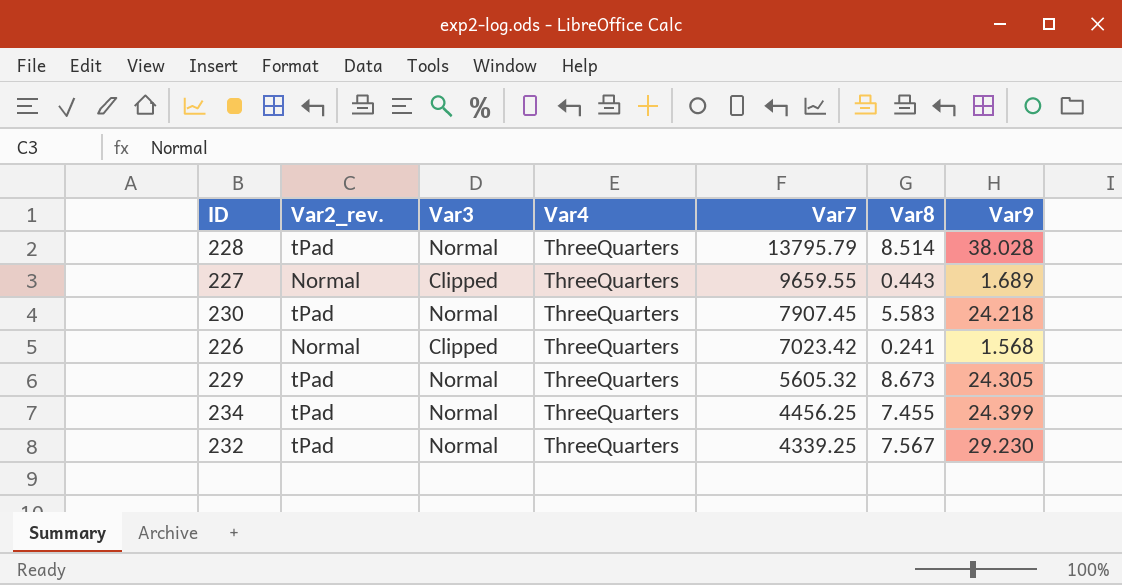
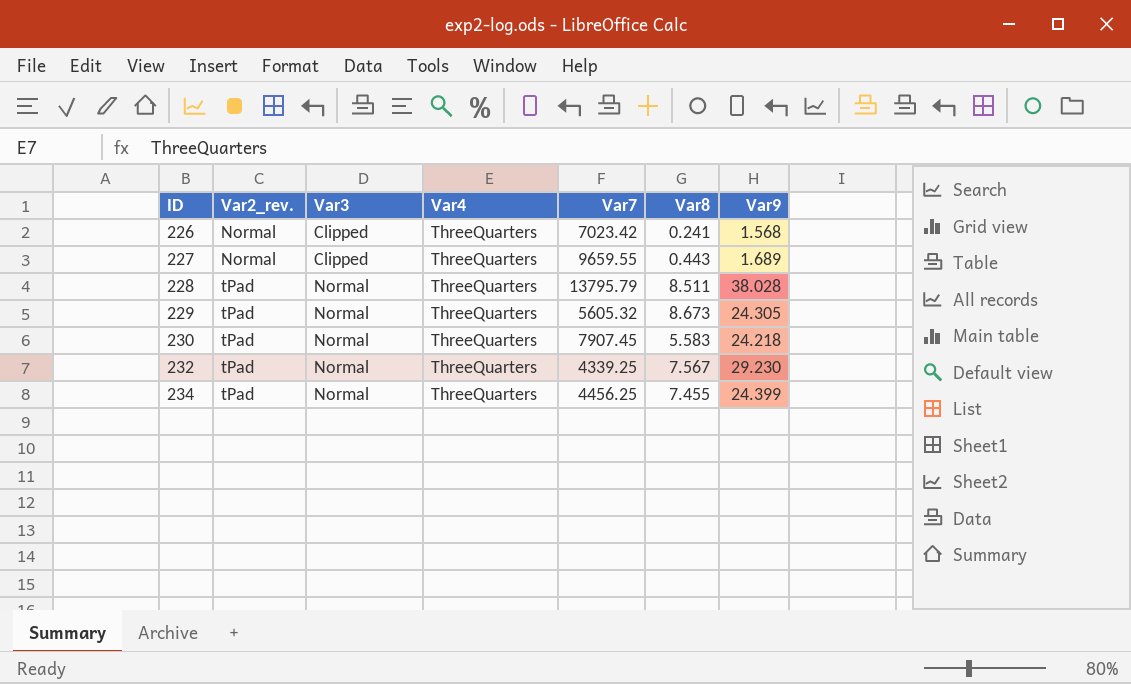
row order: Var7 descending -> ID ascending
228 | Var8: 8.514 -> 8.511

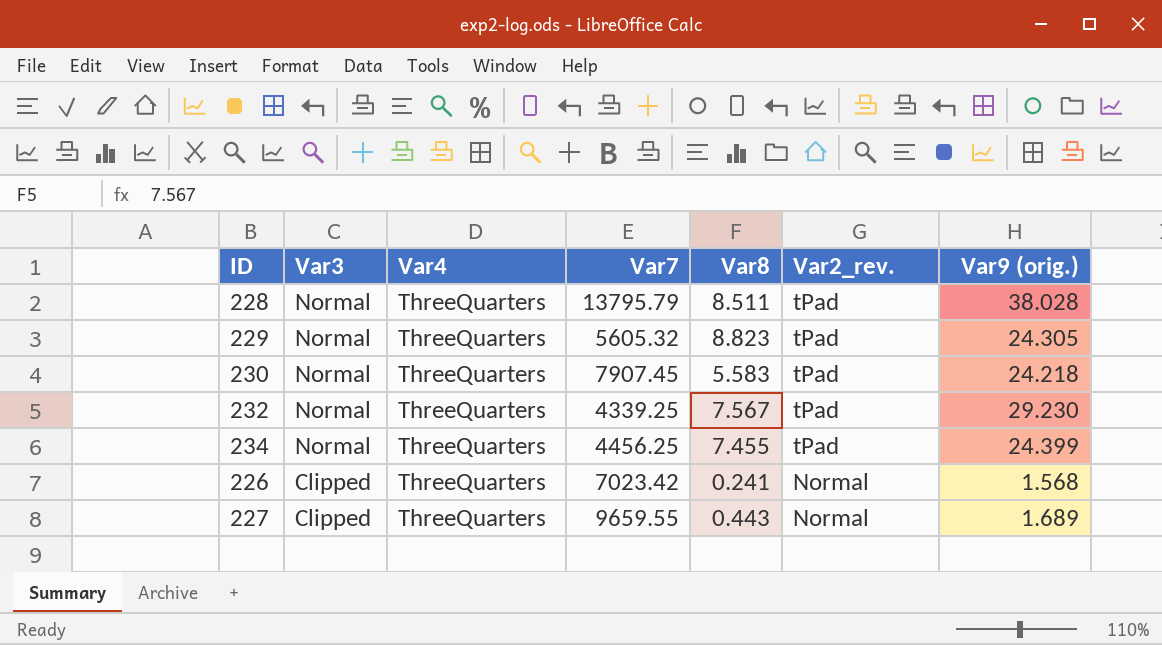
row order: ID ascending -> Var3 descending
column Var2_rev. | position: 2 -> 6
column name: Var9 -> Var9 (orig.)
229 | Var8: 8.673 -> 8.823

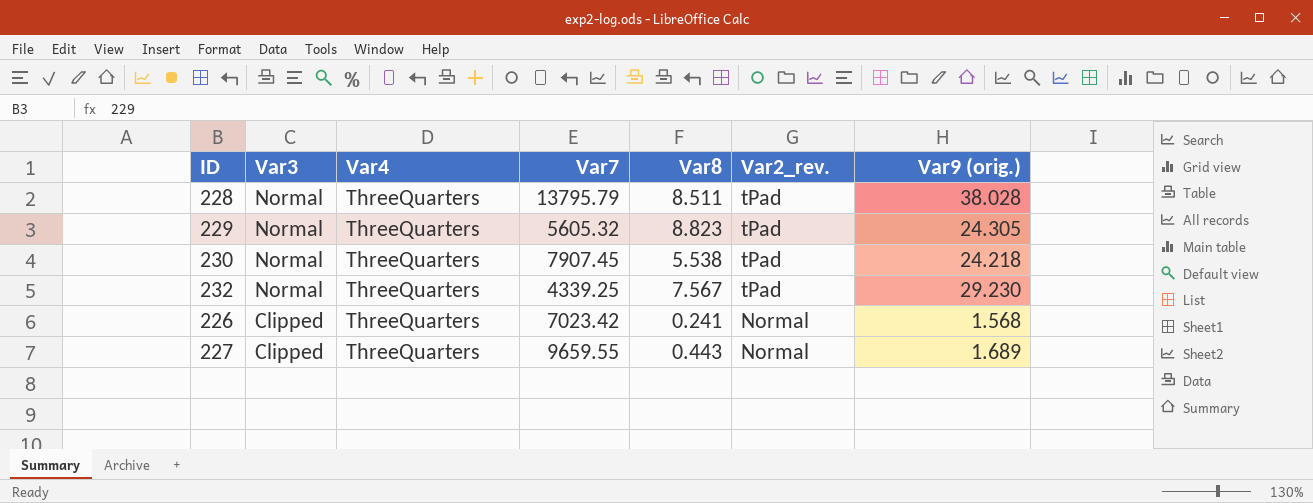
row 234: Normal | ThreeQuarters | 4456.25 | 7.455 | tPad | 24.399 -> none
230 | Var8: 5.583 -> 5.538

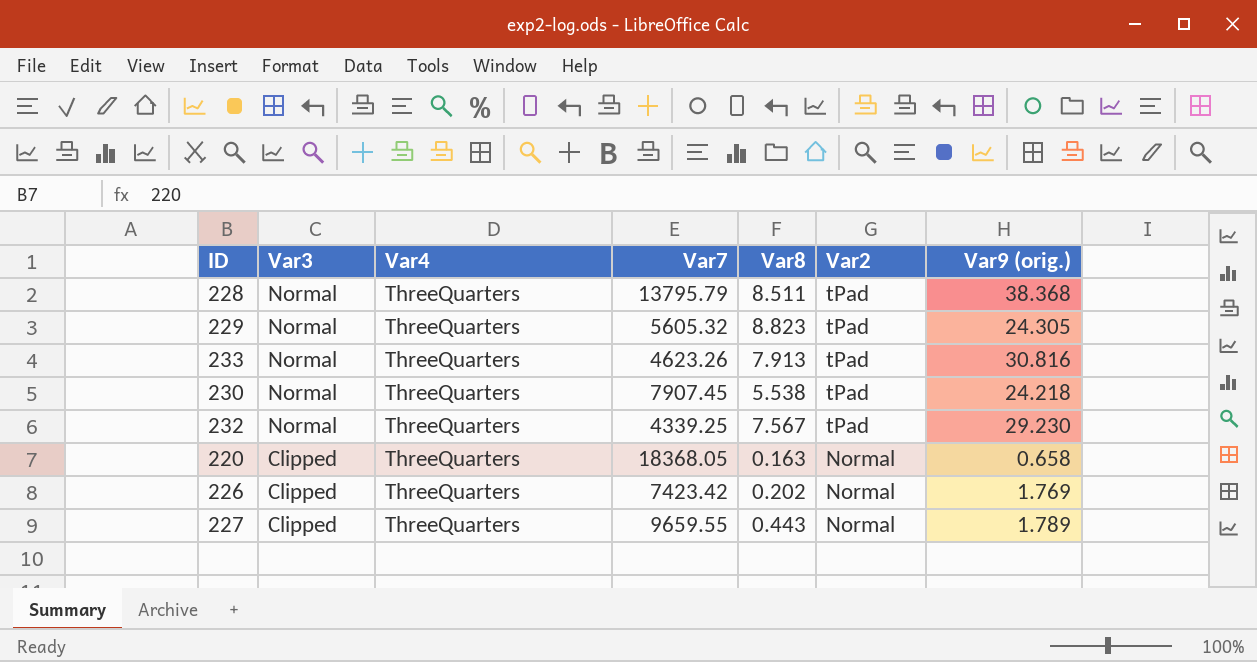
column name: Var2_rev. -> Var2
228 | Var9 (orig.): 38.028 -> 38.368
row 233: none -> Normal | ThreeQuarters | 4623.26 | 7.913 | tPad | 30.816
row 220: none -> Clipped | ThreeQuarters | 18368.05 | 0.163 | Normal | 0.658
226 | Var7: 7023.42 -> 7423.42
226 | Var8: 0.241 -> 0.202
226 | Var9 (orig.): 1.568 -> 1.769
227 | Var9 (orig.): 1.689 -> 1.789

